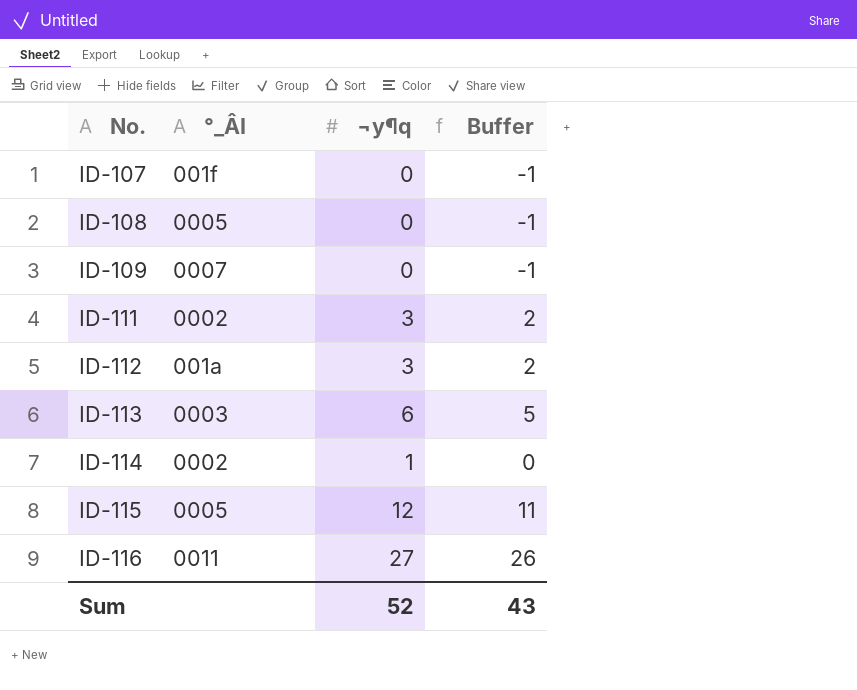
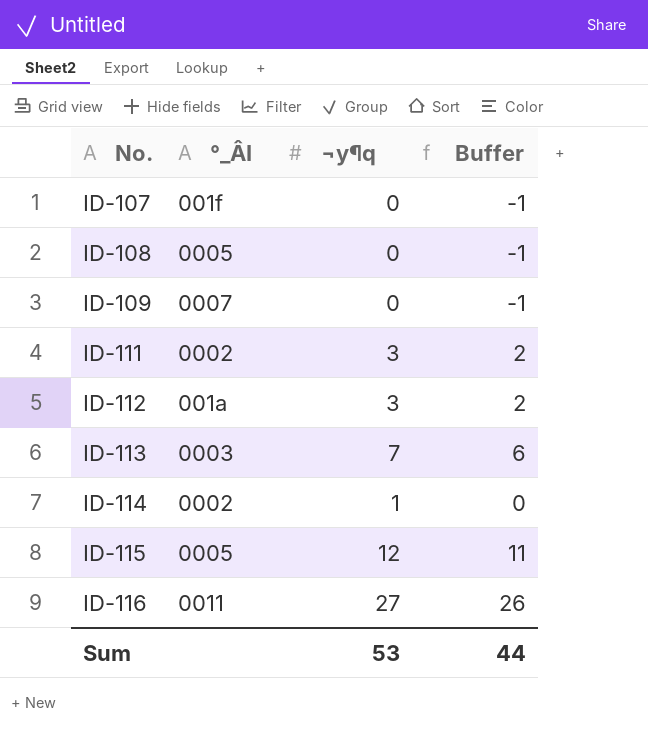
ID-113 | ¬y¶q: 6 -> 7
ID-113 | Buffer: 5 -> 6
Sum | ¬y¶q: 52 -> 53
Sum | Buffer: 43 -> 44

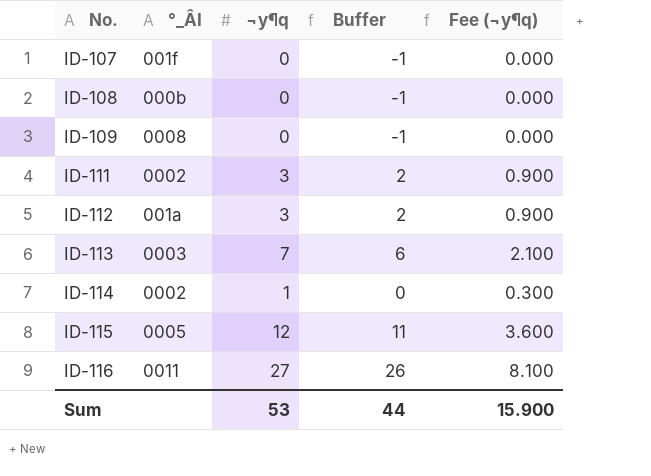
column Fee (¬y¶q) | formula: none -> [¬y¶q] * 0.3
ID-108 | °_ÂI: 0005 -> 000b
ID-109 | °_ÂI: 0007 -> 0008

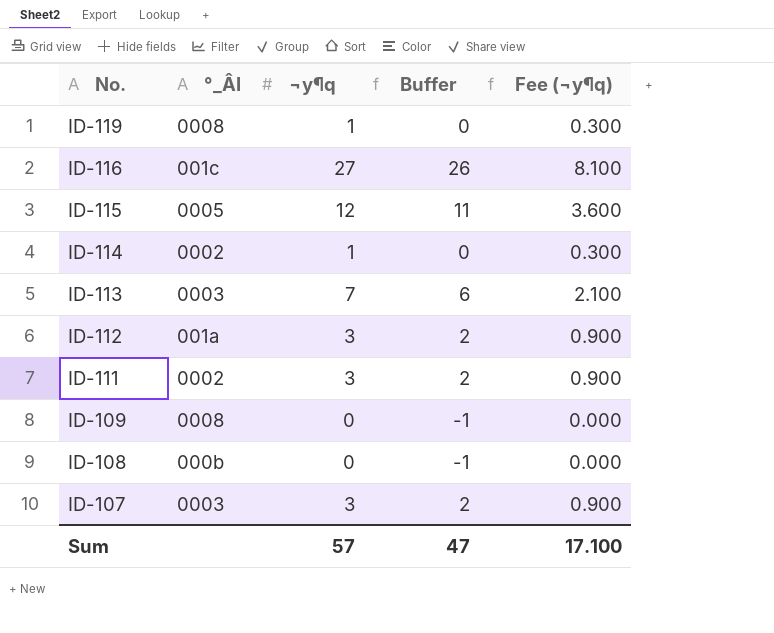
row order: No. ascending -> No. descending
row ID-119: none -> 0008 | 1 | 0 | 0.300
ID-116 | °_ÂI: 0011 -> 001c
ID-107 | °_ÂI: 001f -> 0003
ID-107 | ¬y¶q: 0 -> 3
ID-107 | Buffer: -1 -> 2
ID-107 | Fee (¬y¶q): 0.000 -> 0.900
Sum | ¬y¶q: 53 -> 57
Sum | Buffer: 44 -> 47
Sum | Fee (¬y¶q): 15.900 -> 17.100

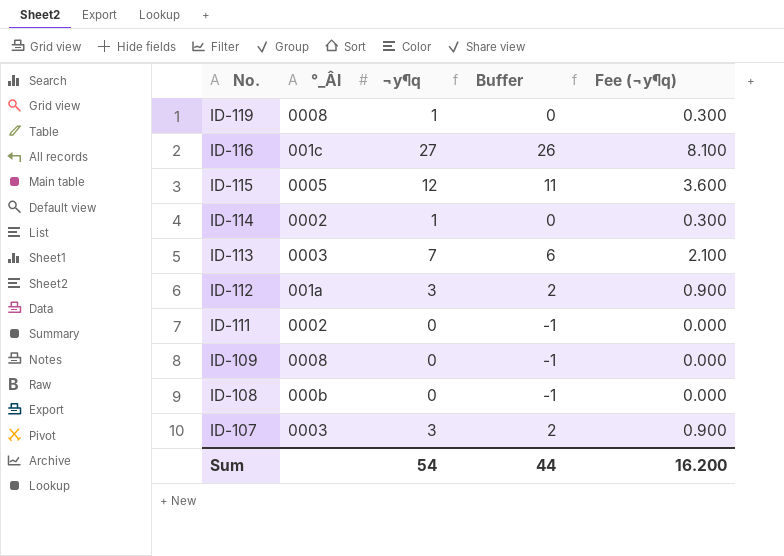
ID-111 | ¬y¶q: 3 -> 0
ID-111 | Buffer: 2 -> -1
ID-111 | Fee (¬y¶q): 0.900 -> 0.000
Sum | ¬y¶q: 57 -> 54
Sum | Buffer: 47 -> 44
Sum | Fee (¬y¶q): 17.100 -> 16.200

